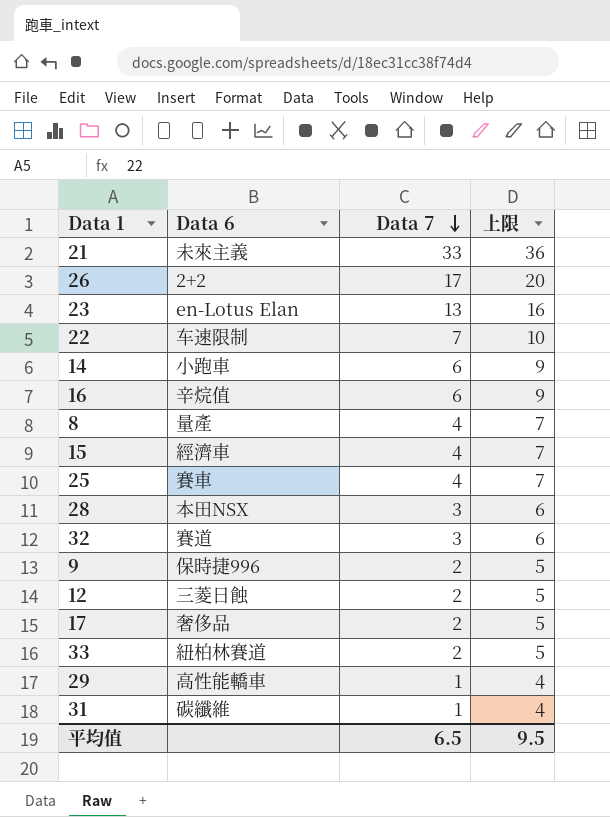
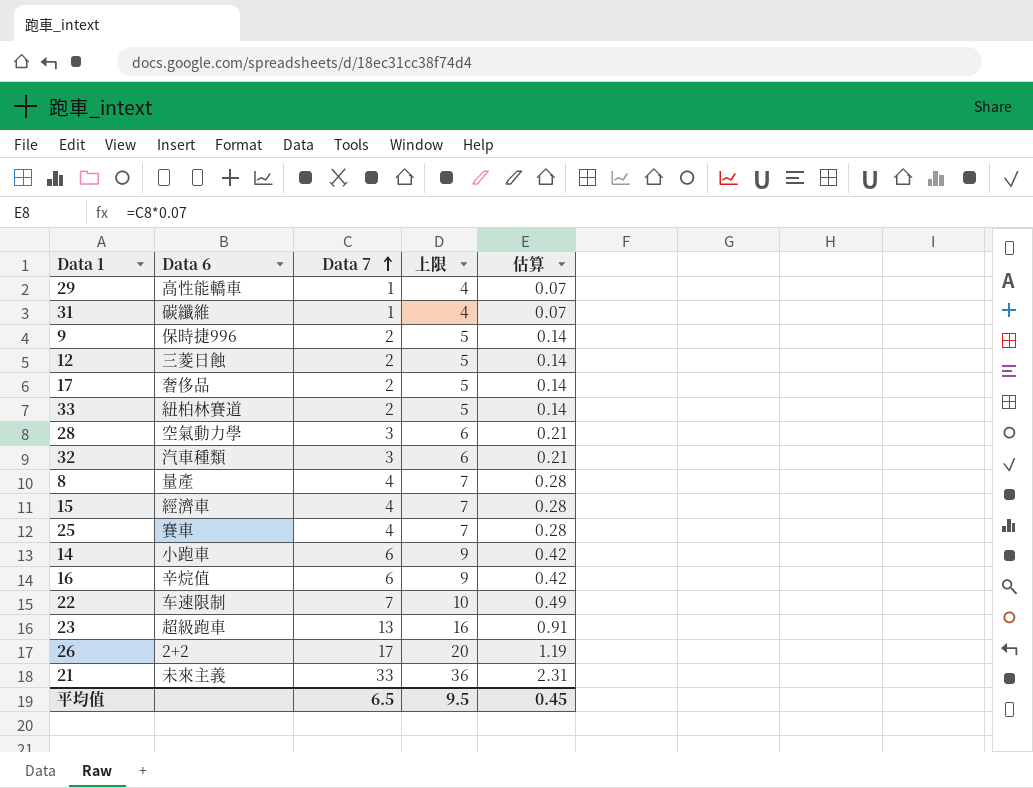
row order: Data 7 descending -> Data 7 ascending
column 估算 | formula: none -> [Data 7] * 0.07
28 | Data 6: 本田NSX -> 空氣動力學
32 | Data 6: 賽道 -> 汽車種類
23 | Data 6: en-Lotus Elan -> 超級跑車

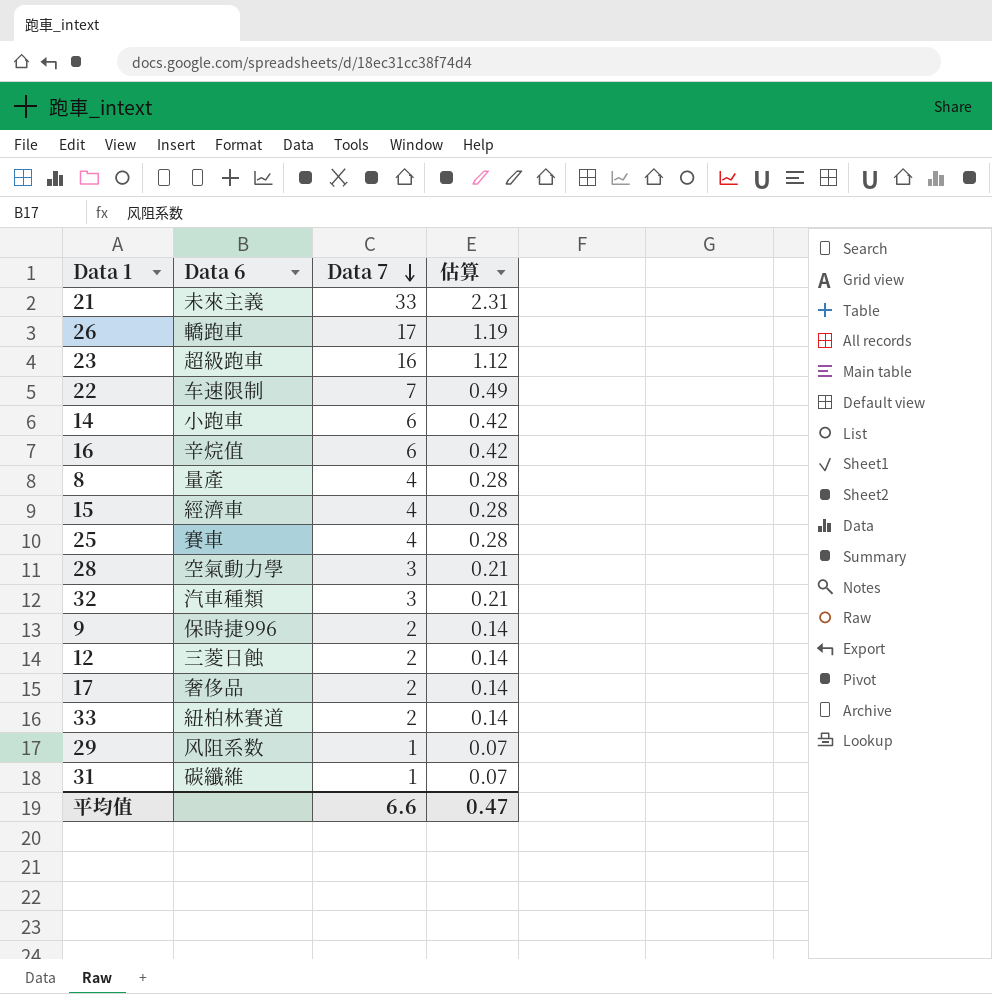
row order: Data 7 ascending -> Data 7 descending
column 上限 | formula: [Data 7] + 3 -> none
26 | Data 6: 2+2 -> 轎跑車
23 | Data 7: 13 -> 16
23 | 估算: 0.91 -> 1.12
29 | Data 6: 高性能轎車 -> 风阻系数
平均值 | Data 7: 6.5 -> 6.6
平均值 | 估算: 0.45 -> 0.47

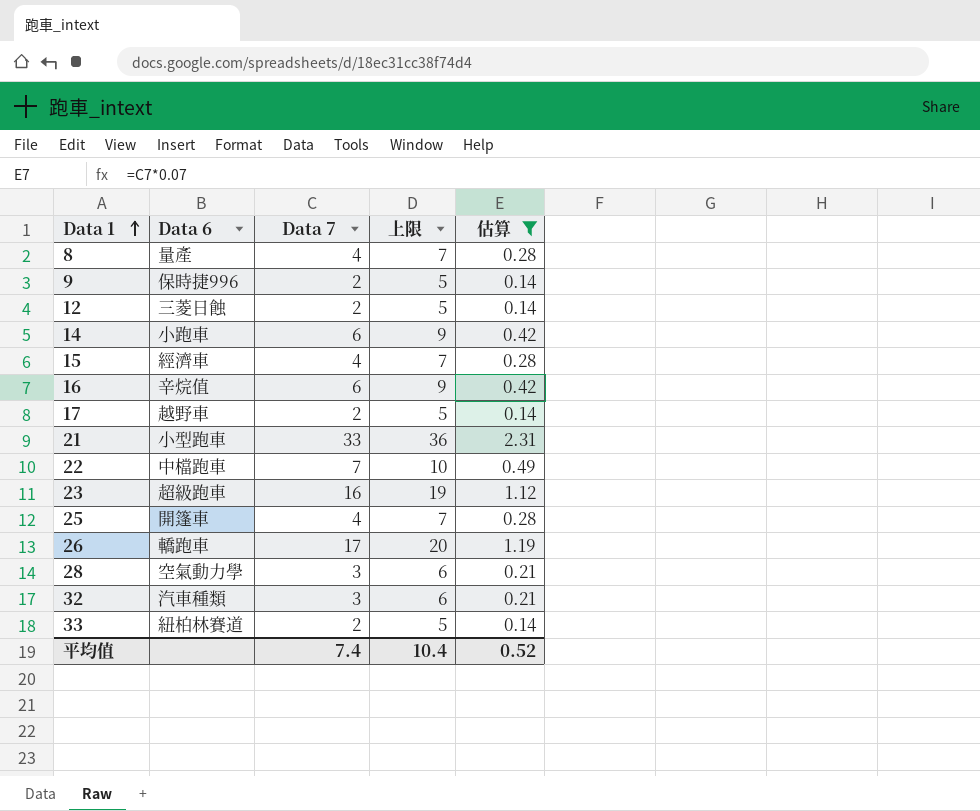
filter: none -> 估算 != 0.07
row order: Data 7 descending -> Data 1 ascending
column 上限 | formula: none -> [Data 7] + 3
17 | Data 6: 奢侈品 -> 越野車
21 | Data 6: 未來主義 -> 小型跑車
22 | Data 6: 车速限制 -> 中檔跑車
25 | Data 6: 賽車 -> 開篷車
平均值 | Data 7: 6.6 -> 7.4
平均值 | 估算: 0.47 -> 0.52

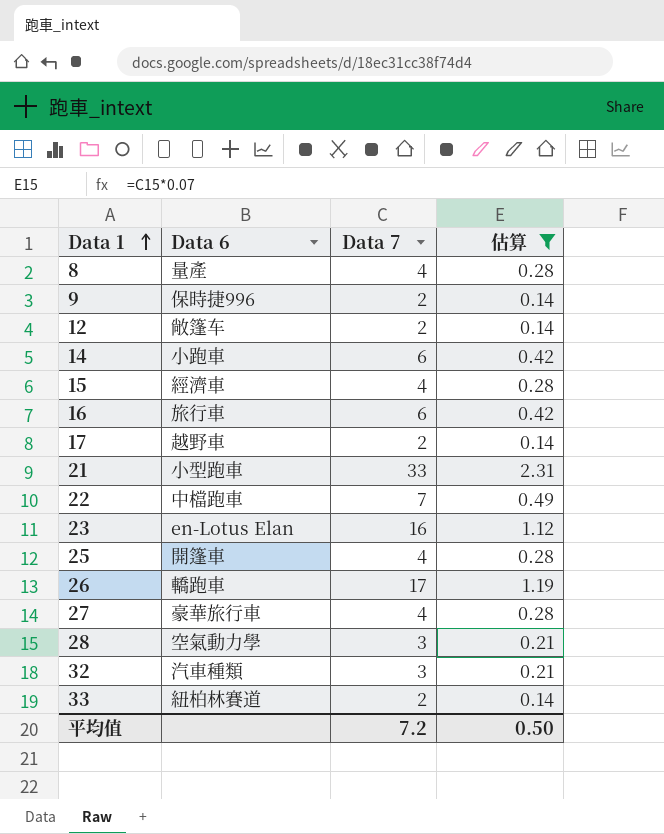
column 上限 | formula: [Data 7] + 3 -> none
12 | Data 6: 三菱日蝕 -> 敞篷车
16 | Data 6: 辛烷值 -> 旅行車
23 | Data 6: 超級跑車 -> en-Lotus Elan
row 27: none -> 豪華旅行車 | 4 | 0.28
平均值 | Data 7: 7.4 -> 7.2
平均值 | 估算: 0.52 -> 0.50

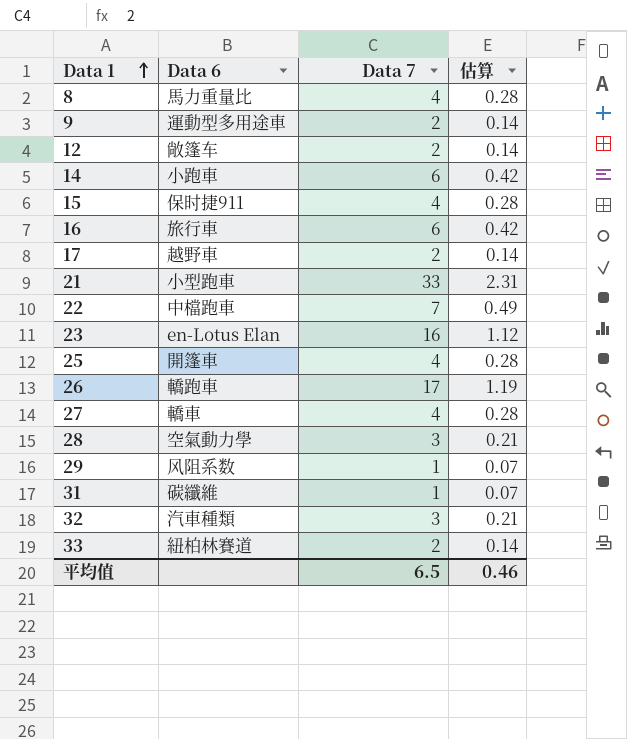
filter: 估算 != 0.07 -> none
8 | Data 6: 量產 -> 馬力重量比
9 | Data 6: 保時捷996 -> 運動型多用途車
15 | Data 6: 經濟車 -> 保时捷911
27 | Data 6: 豪華旅行車 -> 轎車
平均值 | Data 7: 7.2 -> 6.5
平均值 | 估算: 0.50 -> 0.46

